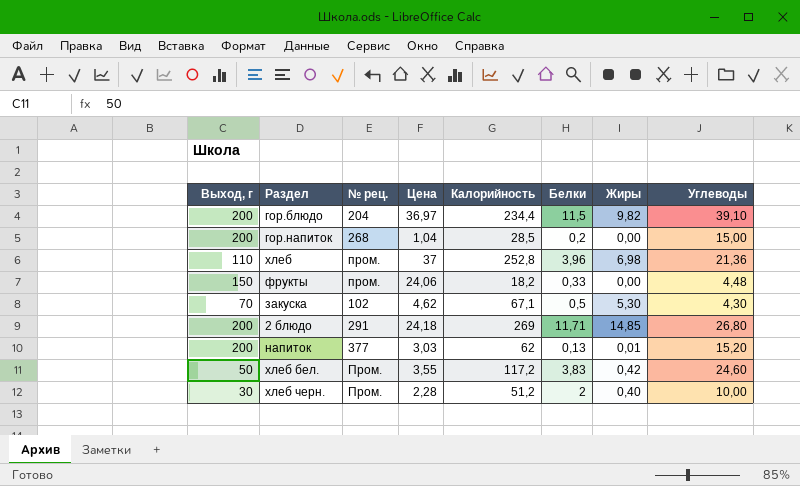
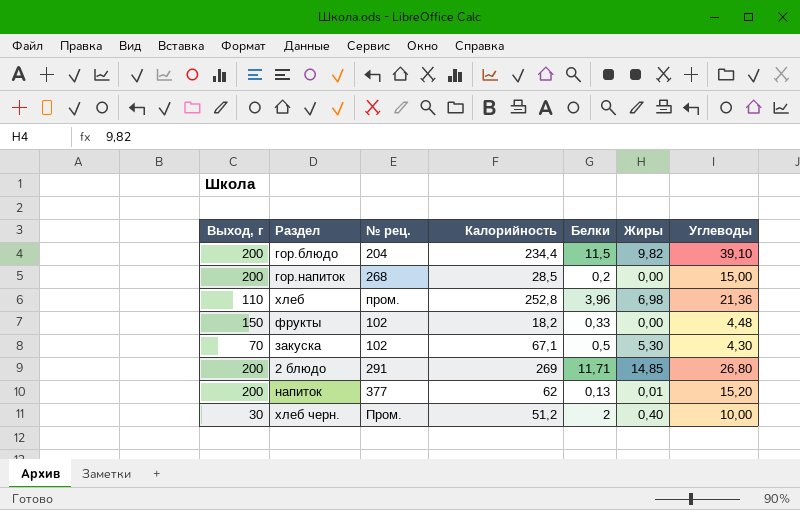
column Цена | position: 4 -> none
row хлеб бел.: 50 | Пром. | 3,55 | 117,2 | 3,83 | 0,42 | 24,60 -> none
фрукты | № рец.: пром. -> 102

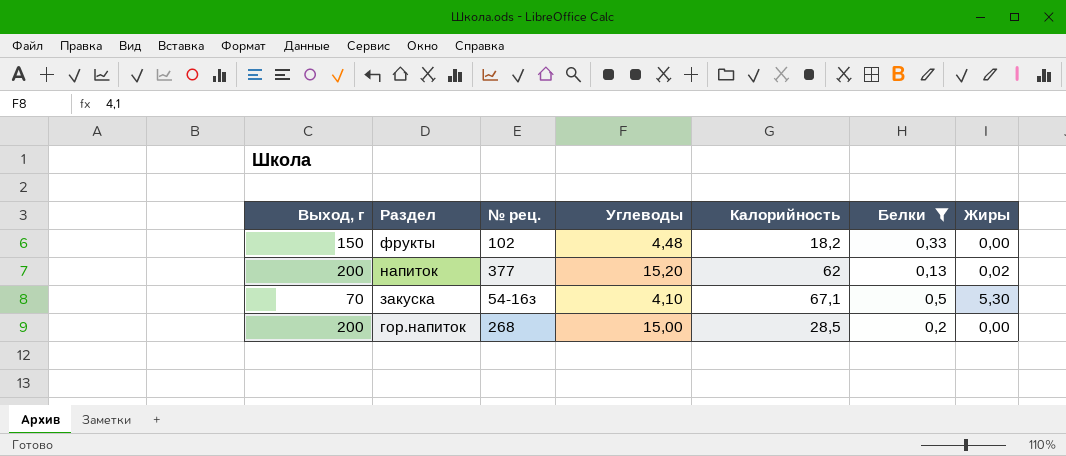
filter: none -> Белки <= 0,5
row order: none -> Раздел descending
column Углеводы | position: 7 -> 4
напиток | Жиры: 0,01 -> 0,02
закуска | № рец.: 102 -> 54-16з
закуска | Углеводы: 4,30 -> 4,10

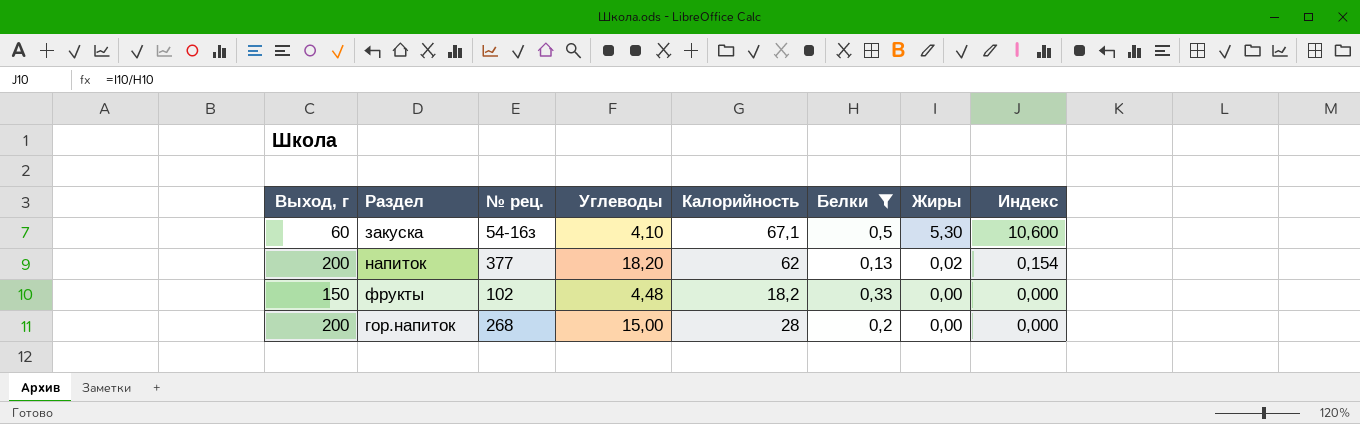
row order: Раздел descending -> Жиры descending
column Индекс | formula: none -> [Жиры] / [Белки]
закуска | Выход, г: 70 -> 60
напиток | Углеводы: 15,20 -> 18,20
гор.напиток | Калорийность: 28,5 -> 28

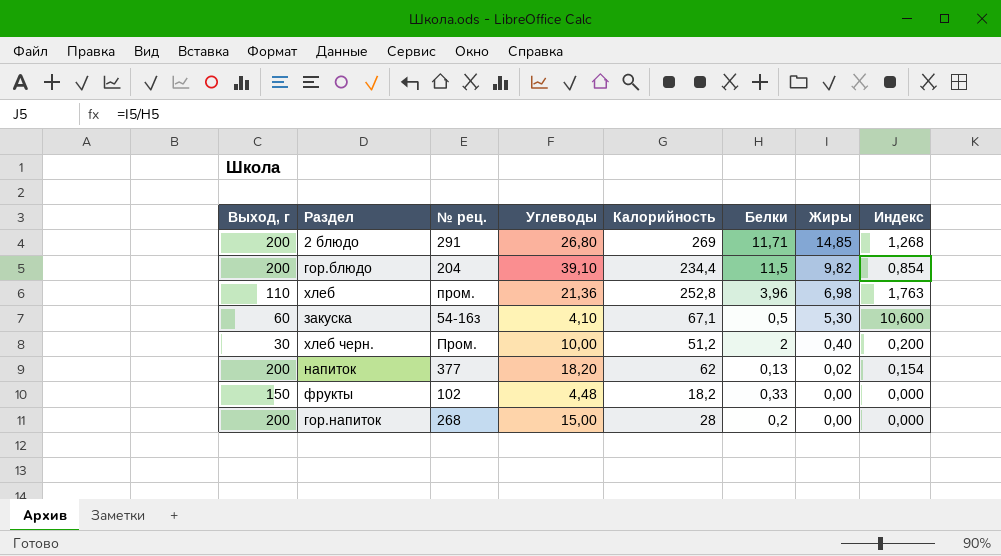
filter: Белки <= 0,5 -> none

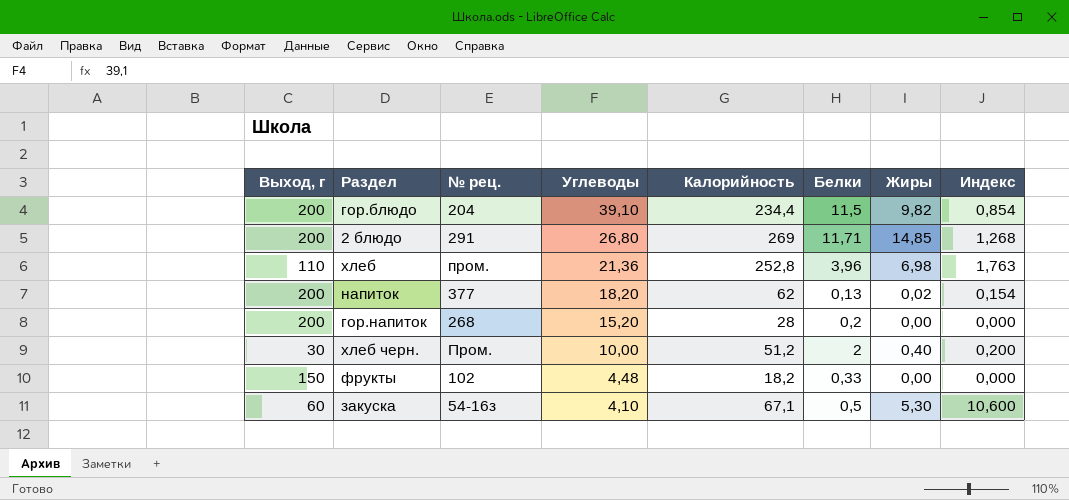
row order: Жиры descending -> Углеводы descending
гор.напиток | Углеводы: 15,00 -> 15,20

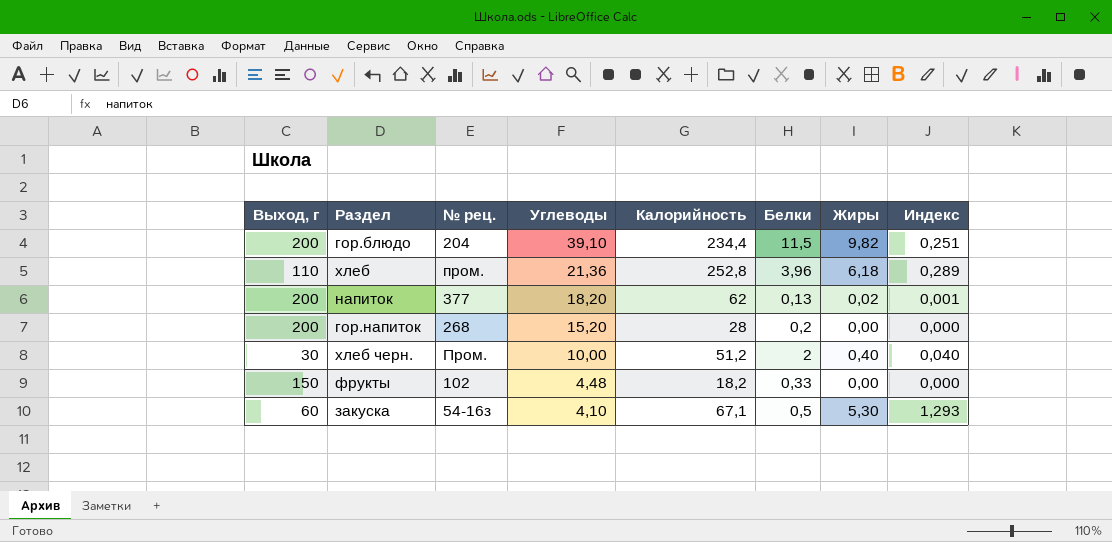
column Индекс | formula: [Жиры] / [Белки] -> [Жиры] / [Углеводы]
row 2 блюдо: 200 | 291 | 26,80 | 269 | 11,71 | 14,85 | 1,268 -> none
хлеб | Жиры: 6,98 -> 6,18

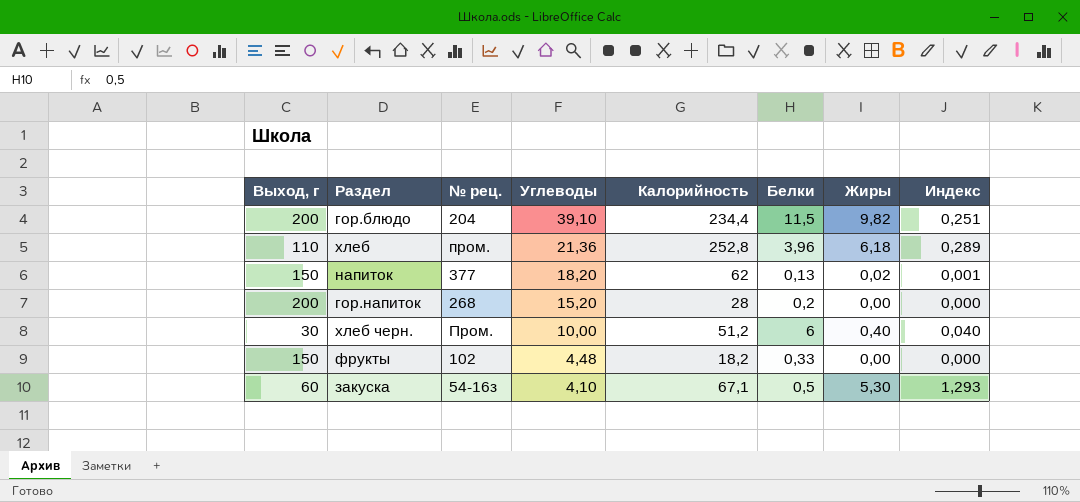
напиток | Выход, г: 200 -> 150
хлеб черн. | Белки: 2 -> 6

